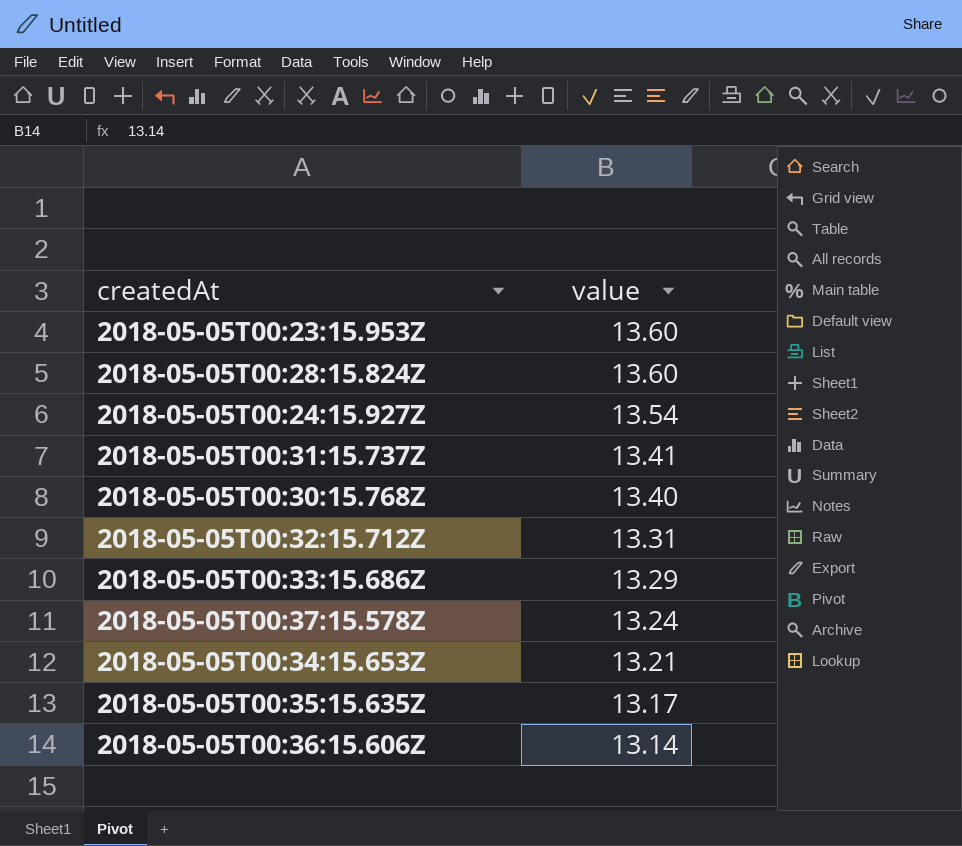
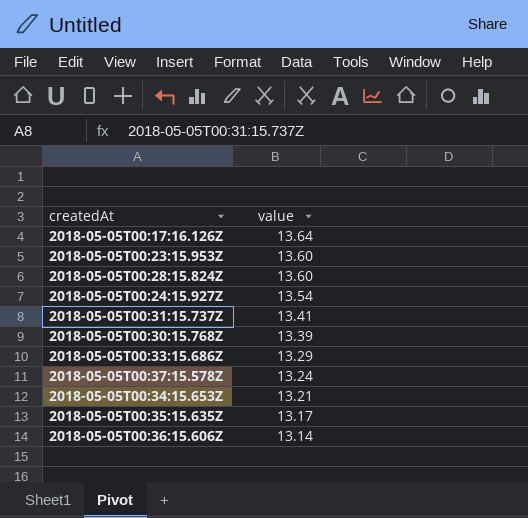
row 2018-05-05T00:32:15.712Z: 13.31 -> none
row 2018-05-05T00:17:16.126Z: none -> 13.64
2018-05-05T00:30:15.768Z | value: 13.40 -> 13.39

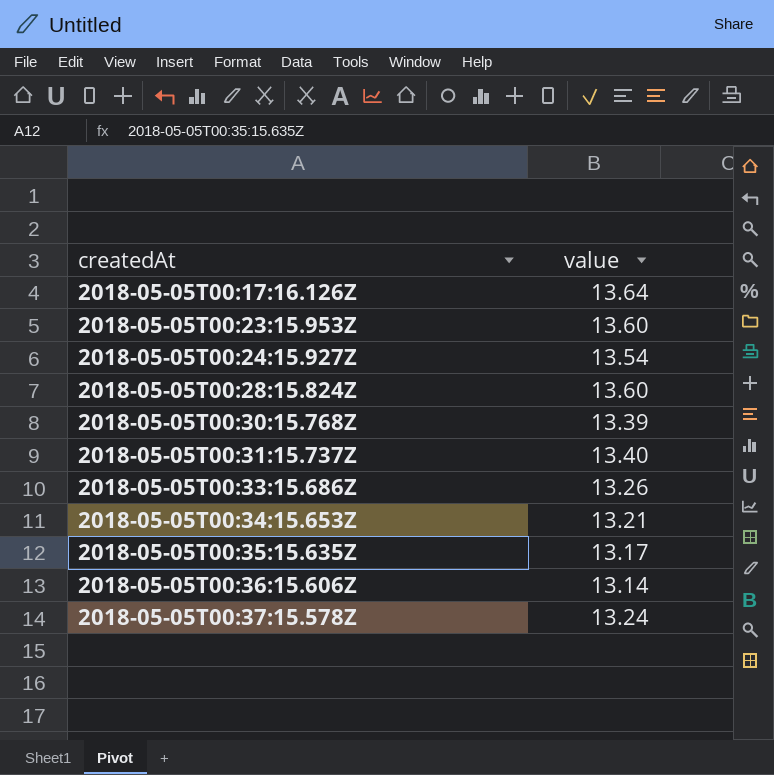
row order: value descending -> createdAt ascending
2018-05-05T00:31:15.737Z | value: 13.41 -> 13.40
2018-05-05T00:33:15.686Z | value: 13.29 -> 13.26

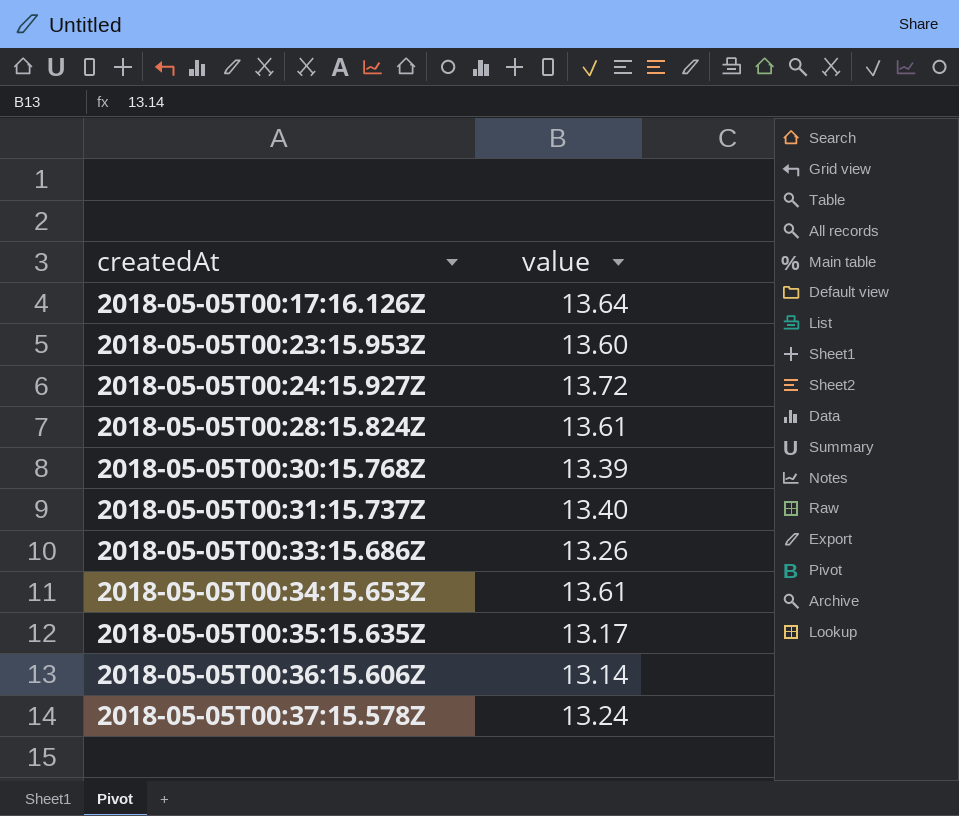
2018-05-05T00:24:15.927Z | value: 13.54 -> 13.72
2018-05-05T00:28:15.824Z | value: 13.60 -> 13.61
2018-05-05T00:34:15.653Z | value: 13.21 -> 13.61

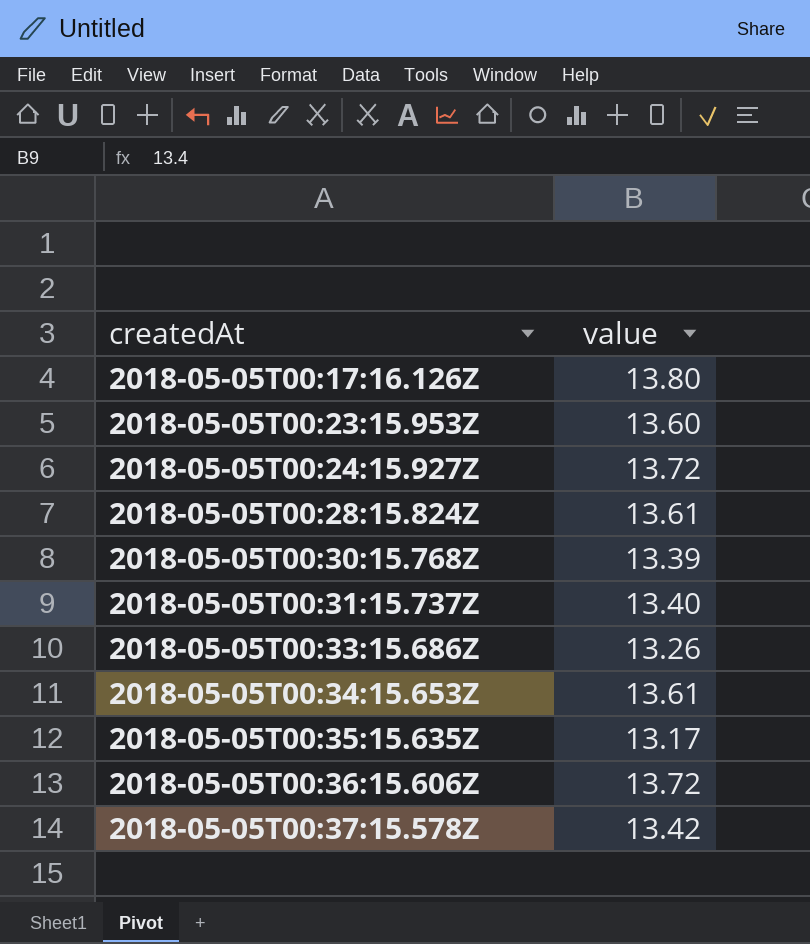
2018-05-05T00:17:16.126Z | value: 13.64 -> 13.80
2018-05-05T00:36:15.606Z | value: 13.14 -> 13.72
2018-05-05T00:37:15.578Z | value: 13.24 -> 13.42

